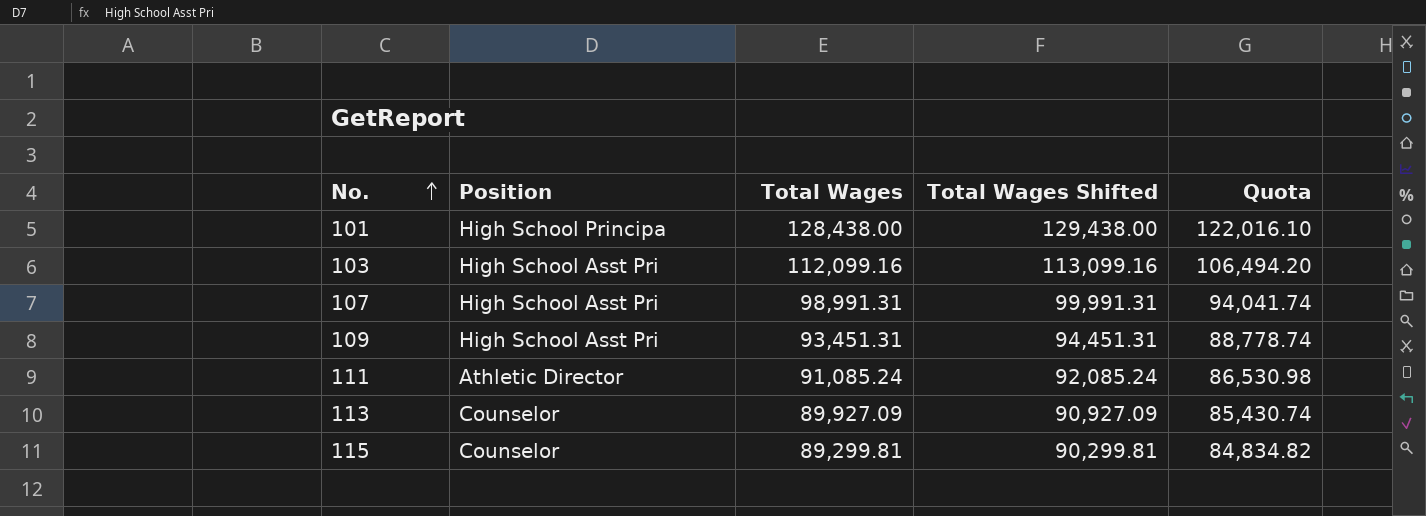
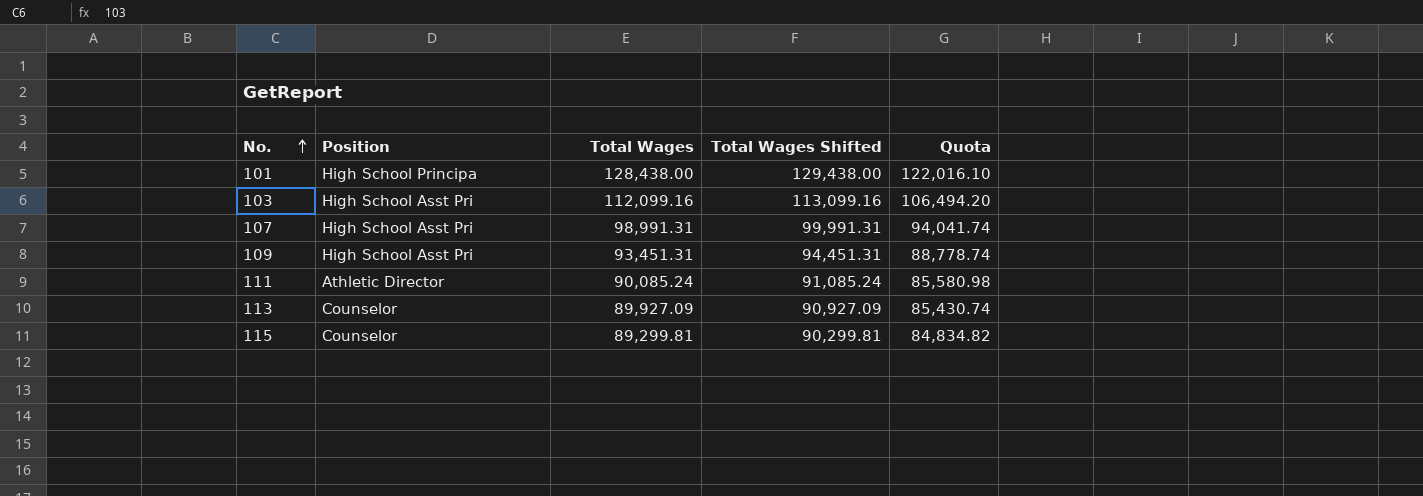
111 | Total Wages: 91,085.24 -> 90,085.24
111 | Total Wages Shifted: 92,085.24 -> 91,085.24
111 | Quota: 86,530.98 -> 85,580.98

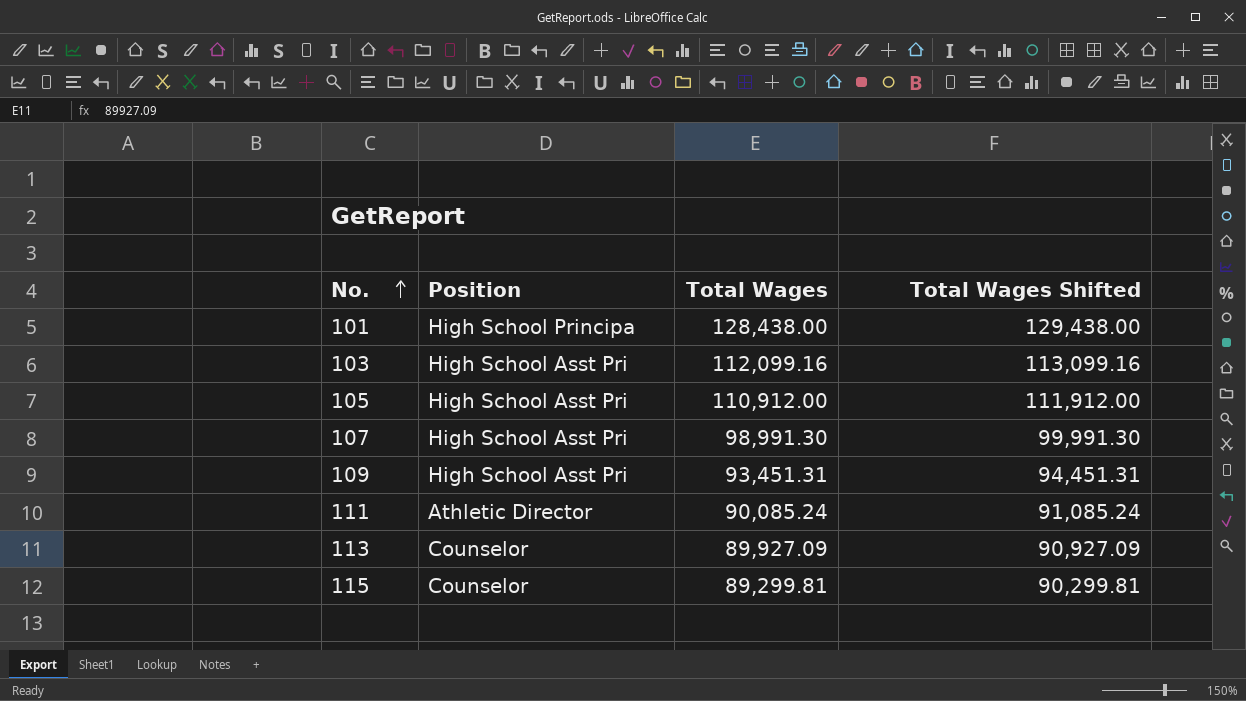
column Quota | formula: [Total Wages] * 0.95 -> none
row 105: none -> High School Asst Pri | 110,912.00 | 111,912.00
107 | Total Wages: 98,991.31 -> 98,991.30
107 | Total Wages Shifted: 99,991.31 -> 99,991.30

